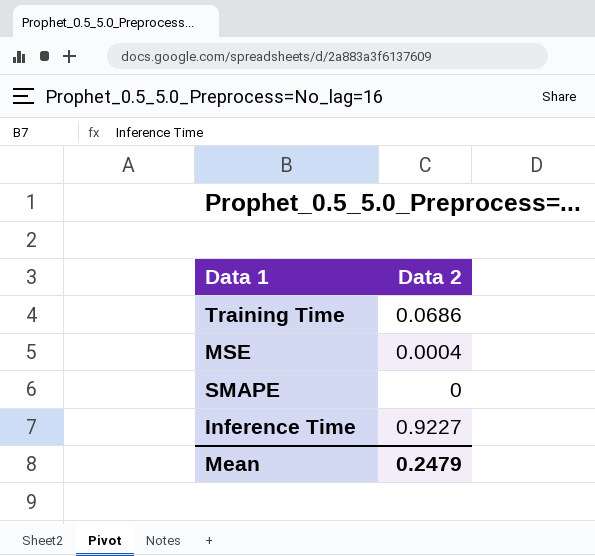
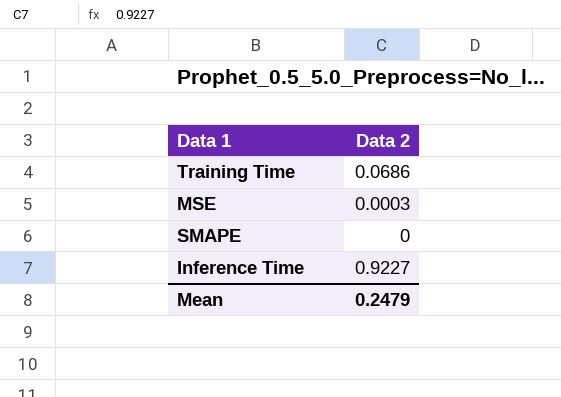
MSE | Data 2: 0.0004 -> 0.0003

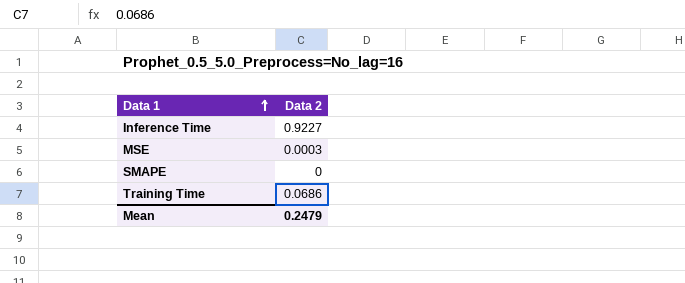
row order: none -> Data 1 ascending

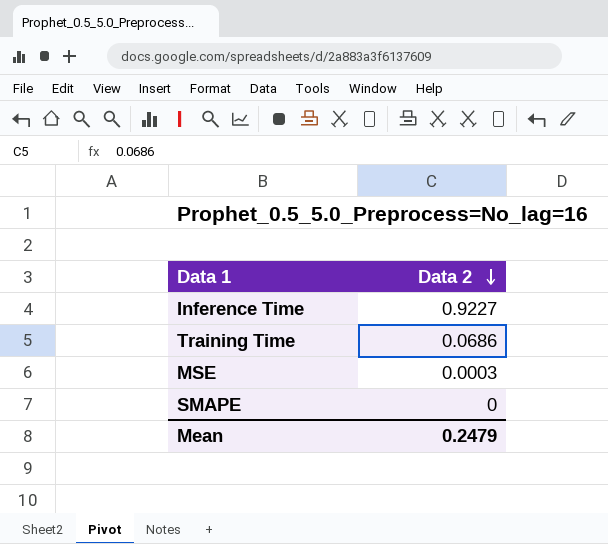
row order: Data 1 ascending -> Data 2 descending

